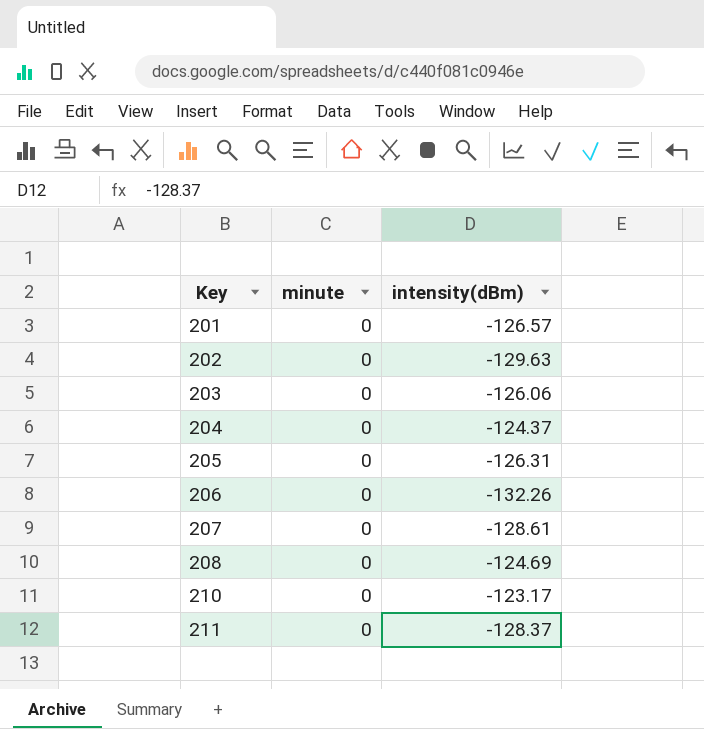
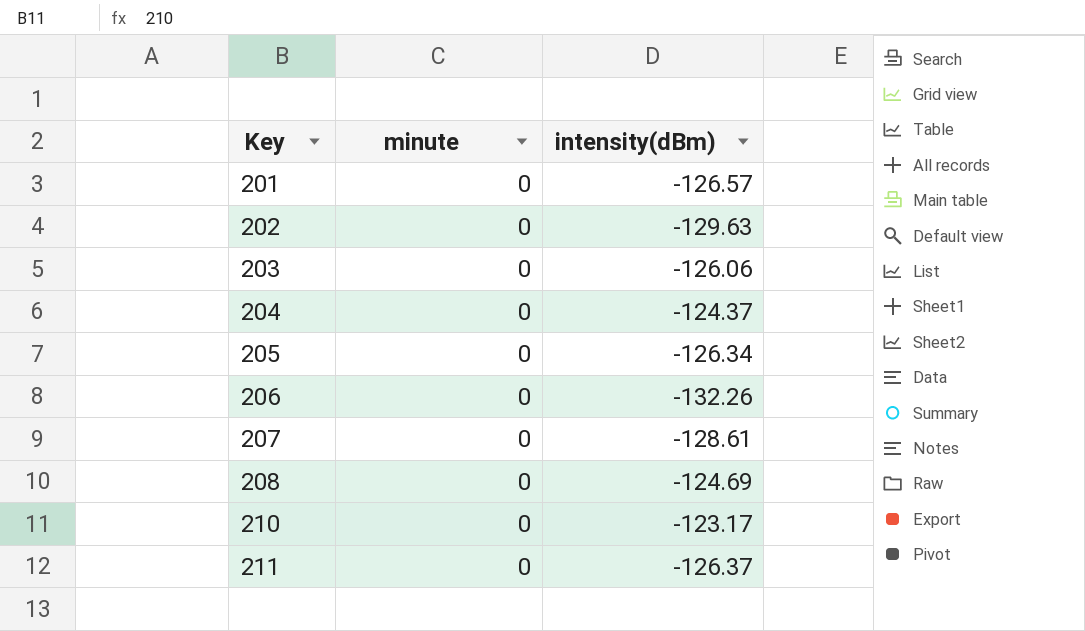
205 | intensity(dBm): -126.31 -> -126.34
211 | intensity(dBm): -128.37 -> -126.37

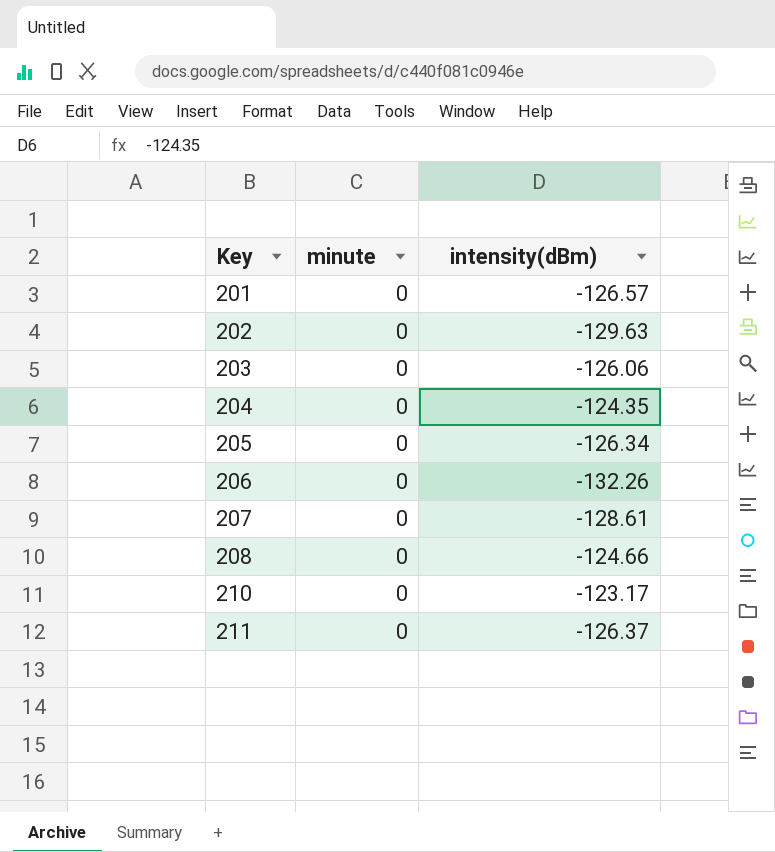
204 | intensity(dBm): -124.37 -> -124.35
208 | intensity(dBm): -124.69 -> -124.66

